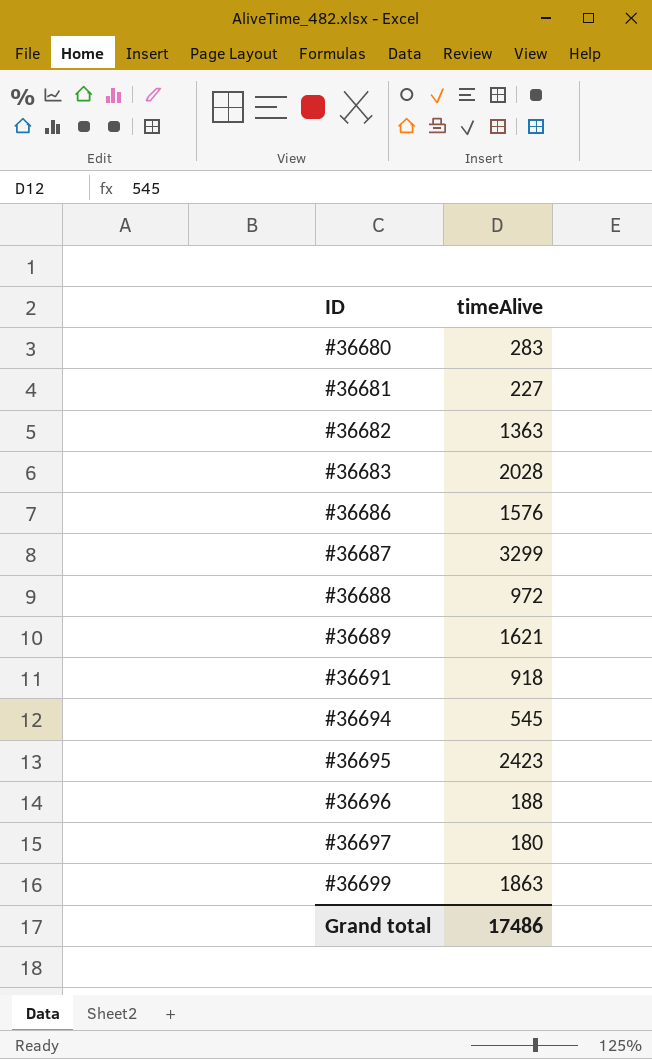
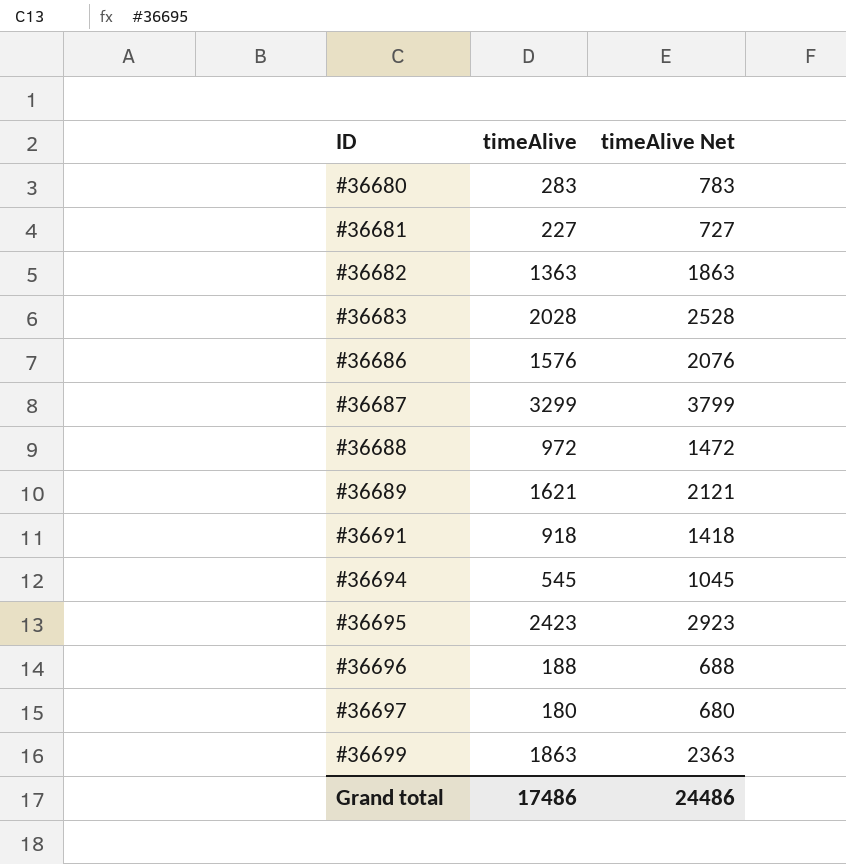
column timeAlive Net | formula: none -> [timeAlive] + 500

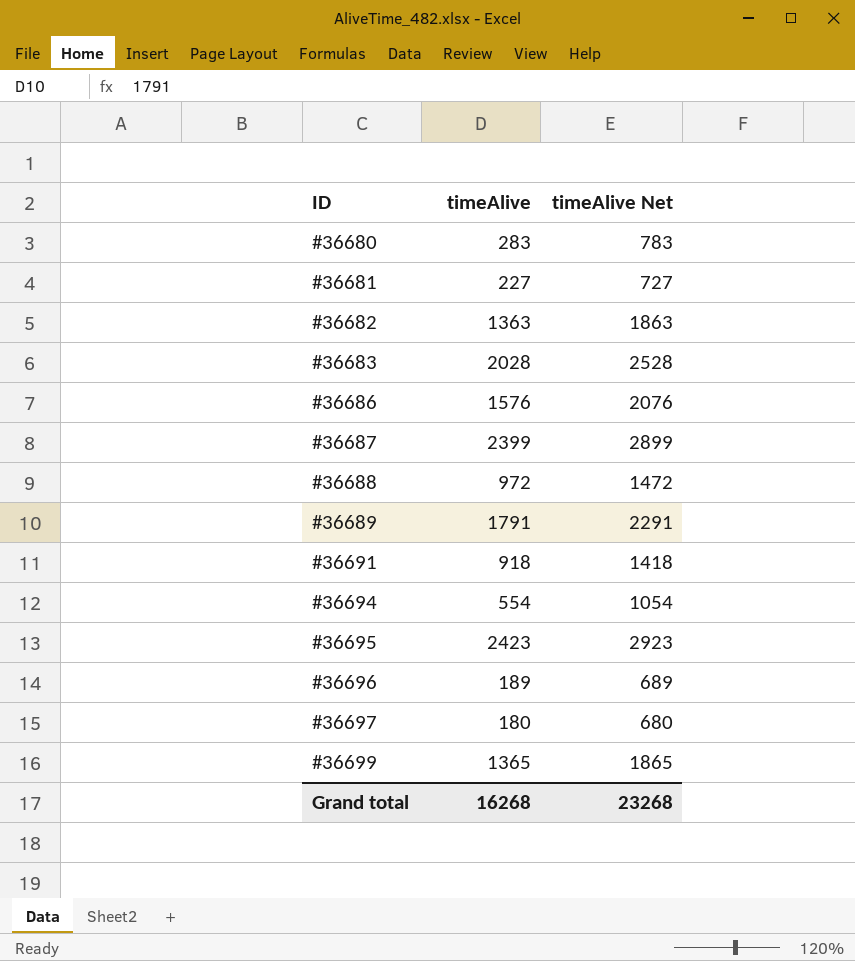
#36687 | timeAlive: 3299 -> 2399
#36687 | timeAlive Net: 3799 -> 2899
#36689 | timeAlive: 1621 -> 1791
#36689 | timeAlive Net: 2121 -> 2291
#36694 | timeAlive: 545 -> 554
#36694 | timeAlive Net: 1045 -> 1054
#36696 | timeAlive: 188 -> 189
#36696 | timeAlive Net: 688 -> 689
#36699 | timeAlive: 1863 -> 1365
#36699 | timeAlive Net: 2363 -> 1865
Grand total | timeAlive: 17486 -> 16268
Grand total | timeAlive Net: 24486 -> 23268

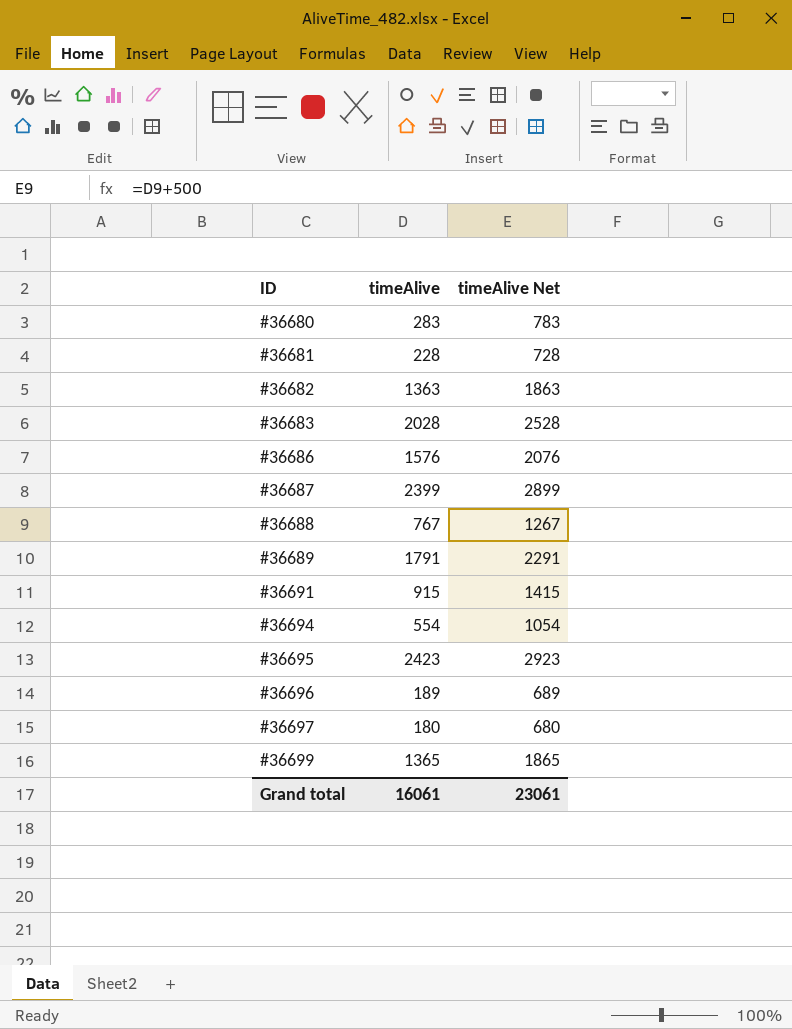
#36681 | timeAlive: 227 -> 228
#36681 | timeAlive Net: 727 -> 728
#36688 | timeAlive: 972 -> 767
#36688 | timeAlive Net: 1472 -> 1267
#36691 | timeAlive: 918 -> 915
#36691 | timeAlive Net: 1418 -> 1415
Grand total | timeAlive: 16268 -> 16061
Grand total | timeAlive Net: 23268 -> 23061

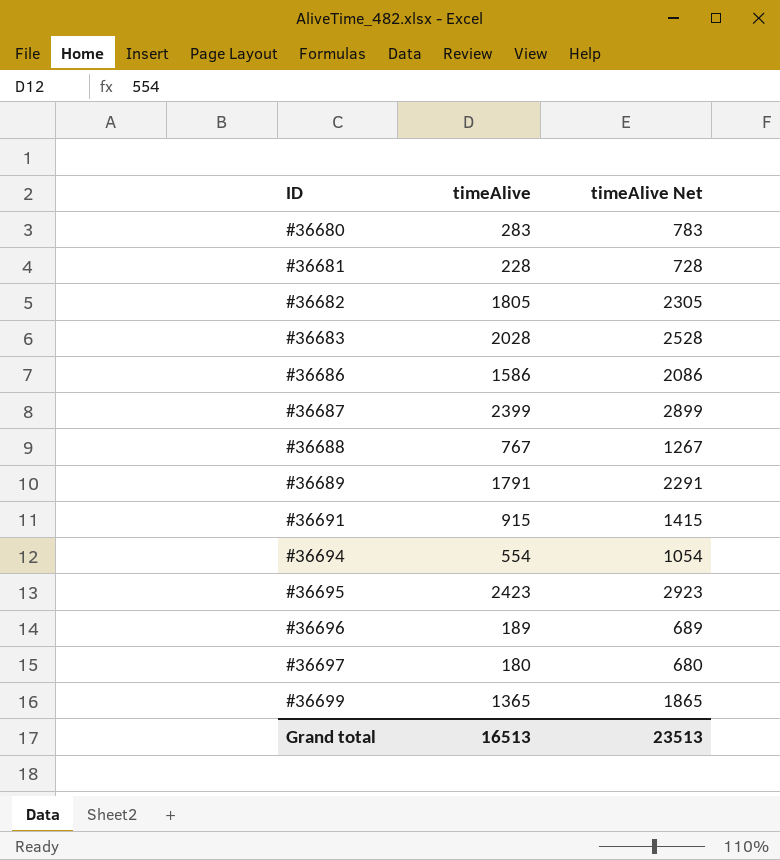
#36682 | timeAlive: 1363 -> 1805
#36682 | timeAlive Net: 1863 -> 2305
#36686 | timeAlive: 1576 -> 1586
#36686 | timeAlive Net: 2076 -> 2086
Grand total | timeAlive: 16061 -> 16513
Grand total | timeAlive Net: 23061 -> 23513

